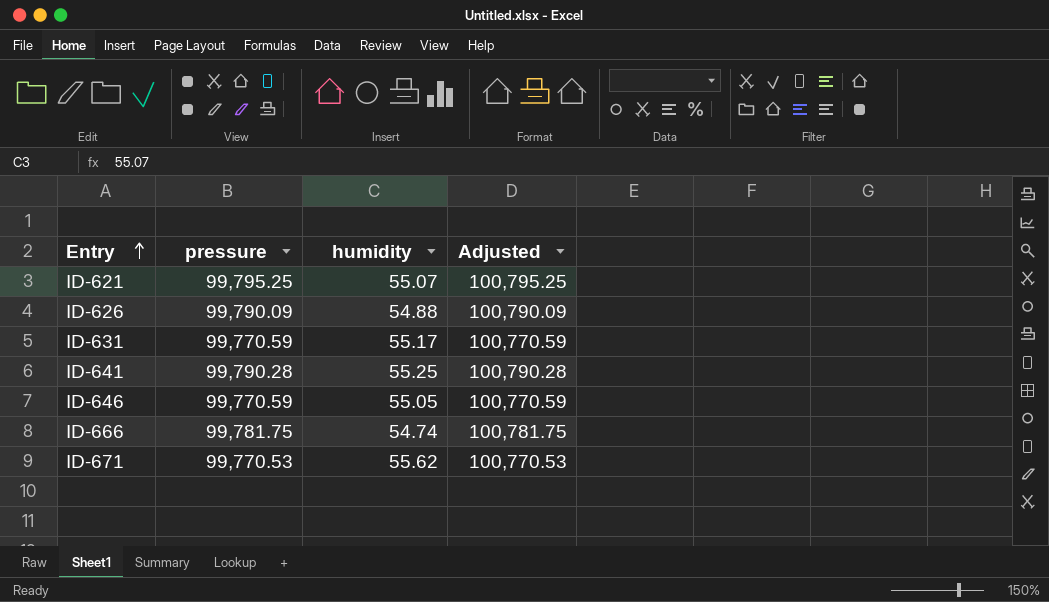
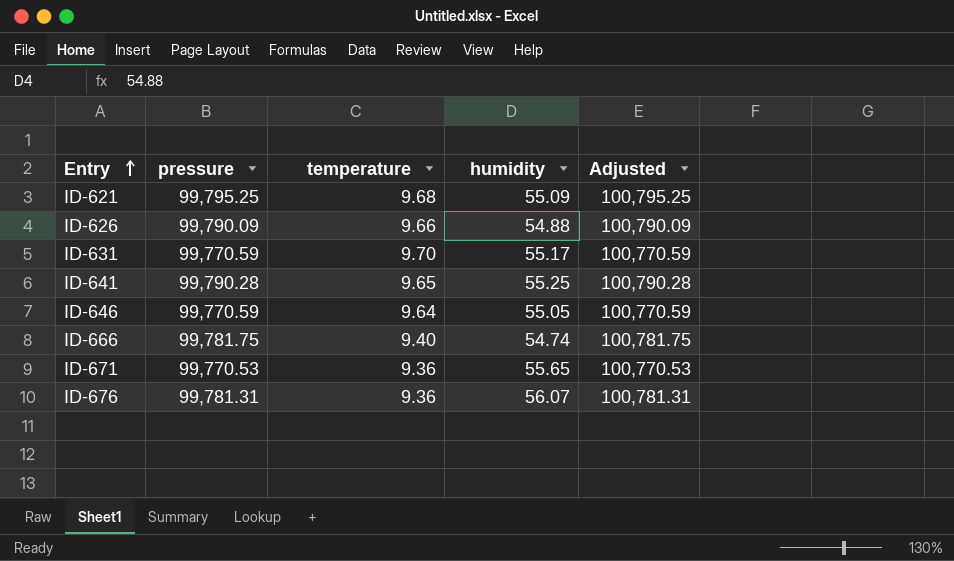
column temperature | position: none -> 3
ID-621 | humidity: 55.07 -> 55.09
ID-671 | humidity: 55.62 -> 55.65
row ID-676: none -> 99,781.31 | 9.36 | 56.07 | 100,781.31

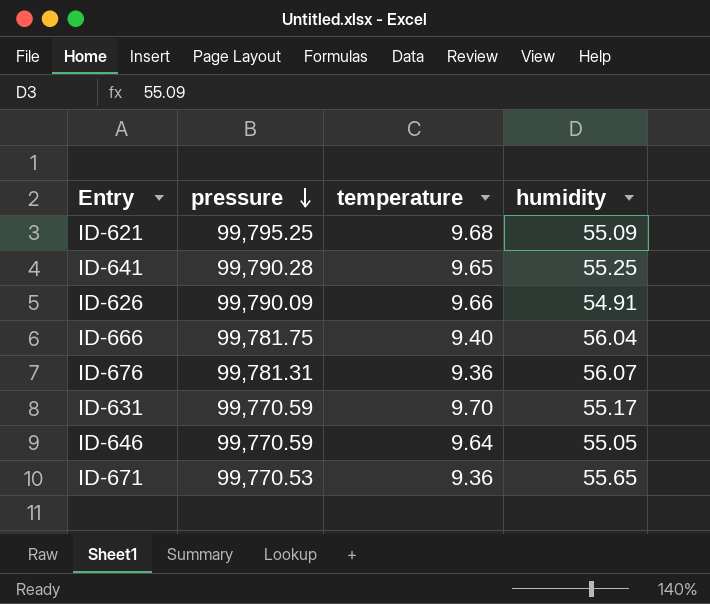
row order: Entry ascending -> pressure descending
column Adjusted | formula: [pressure] + 1000 -> none
ID-626 | humidity: 54.88 -> 54.91
ID-666 | humidity: 54.74 -> 56.04

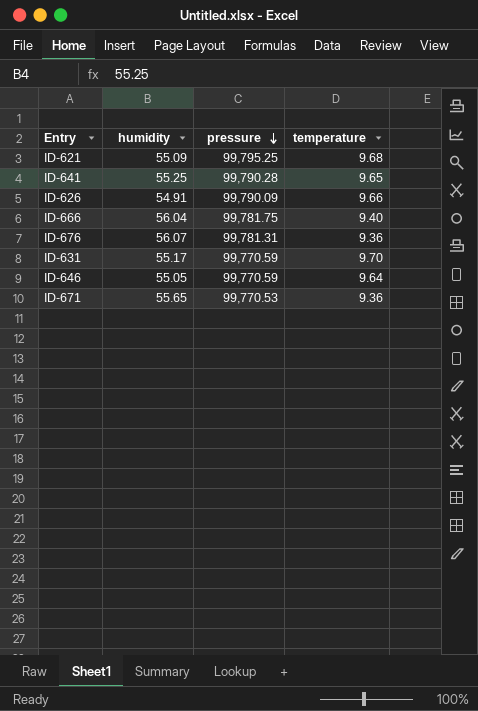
column humidity | position: 4 -> 2

